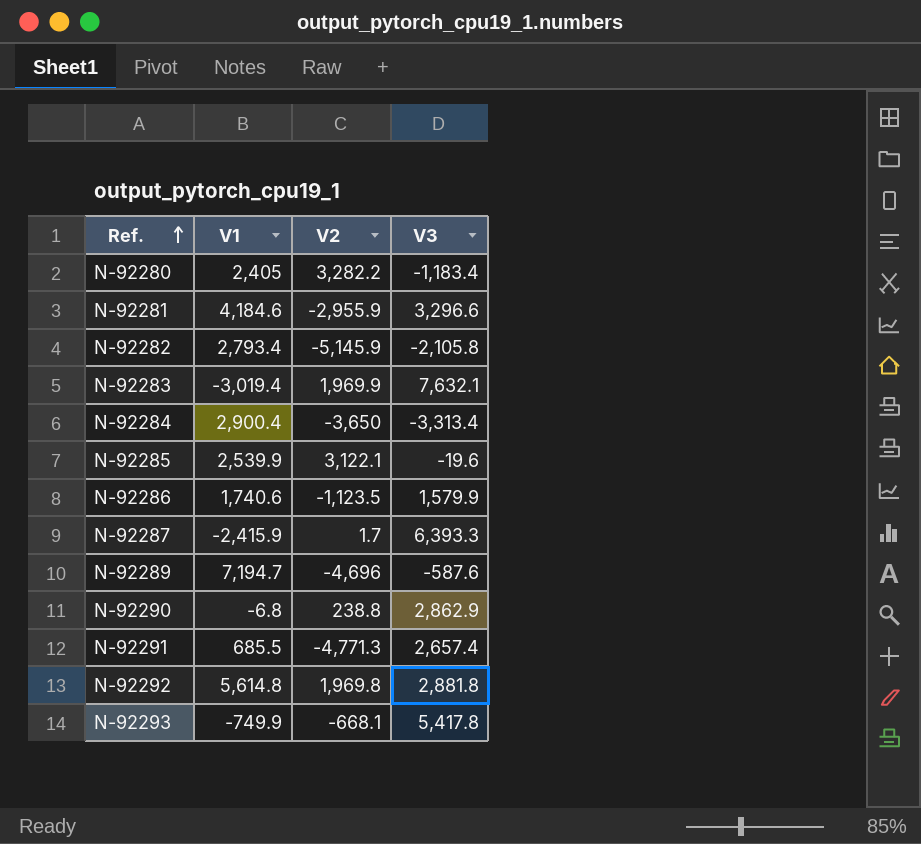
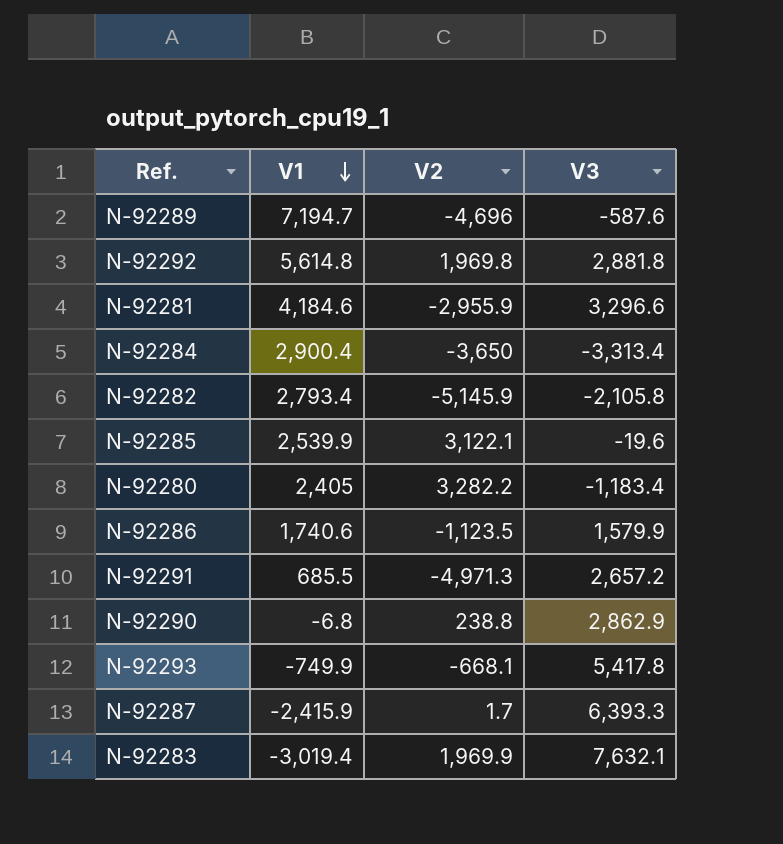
row order: Ref. ascending -> V1 descending
N-92291 | V2: -4,771.3 -> -4,971.3
N-92291 | V3: 2,657.4 -> 2,657.2

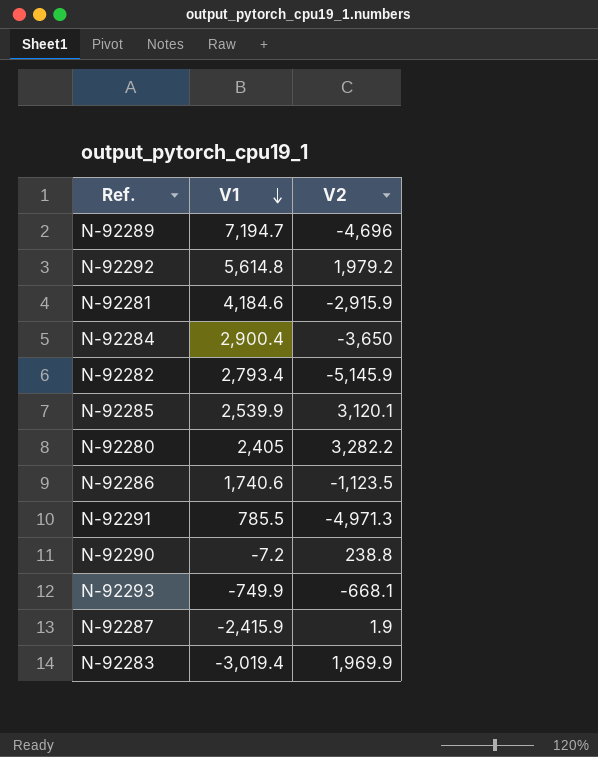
column V3 | position: 4 -> none
N-92292 | V2: 1,969.8 -> 1,979.2
N-92281 | V2: -2,955.9 -> -2,915.9
N-92285 | V2: 3,122.1 -> 3,120.1
N-92291 | V1: 685.5 -> 785.5
N-92290 | V1: -6.8 -> -7.2
N-92287 | V2: 1.7 -> 1.9

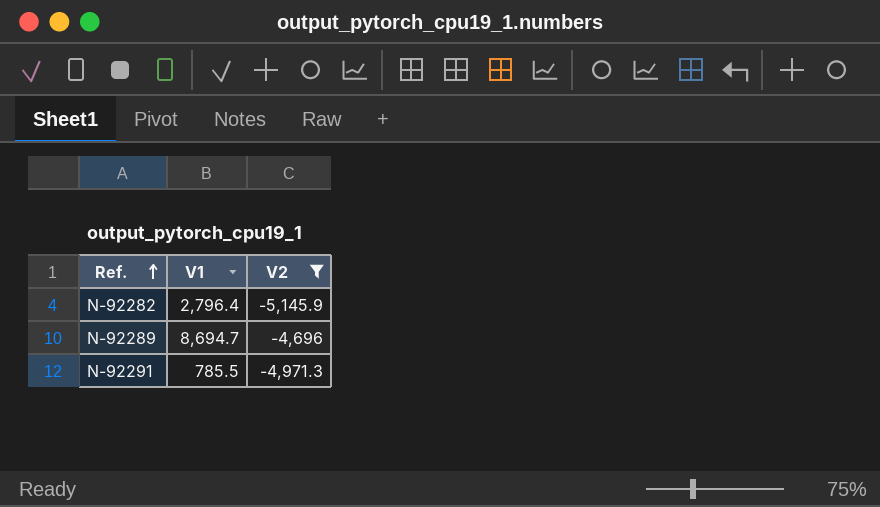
filter: none -> V2 <= -4,696
row order: V1 descending -> Ref. ascending
N-92282 | V1: 2,793.4 -> 2,796.4
N-92289 | V1: 7,194.7 -> 8,694.7

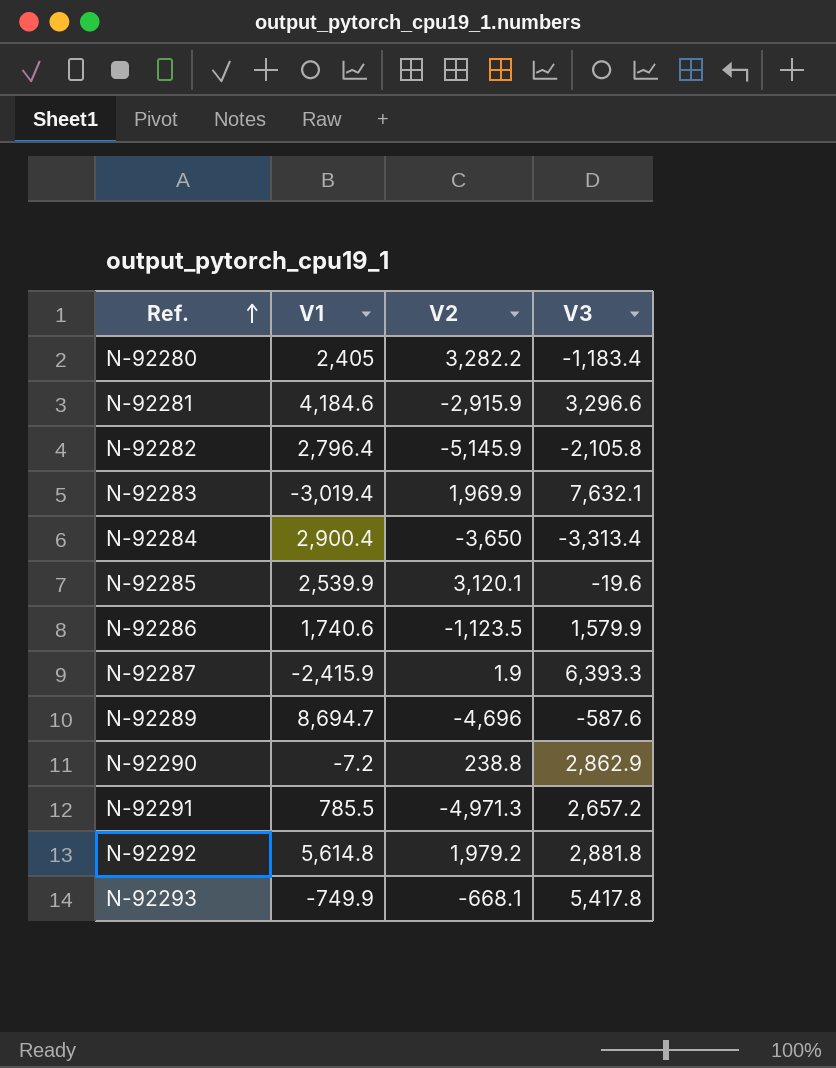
filter: V2 <= -4,696 -> none
column V3 | position: none -> 4

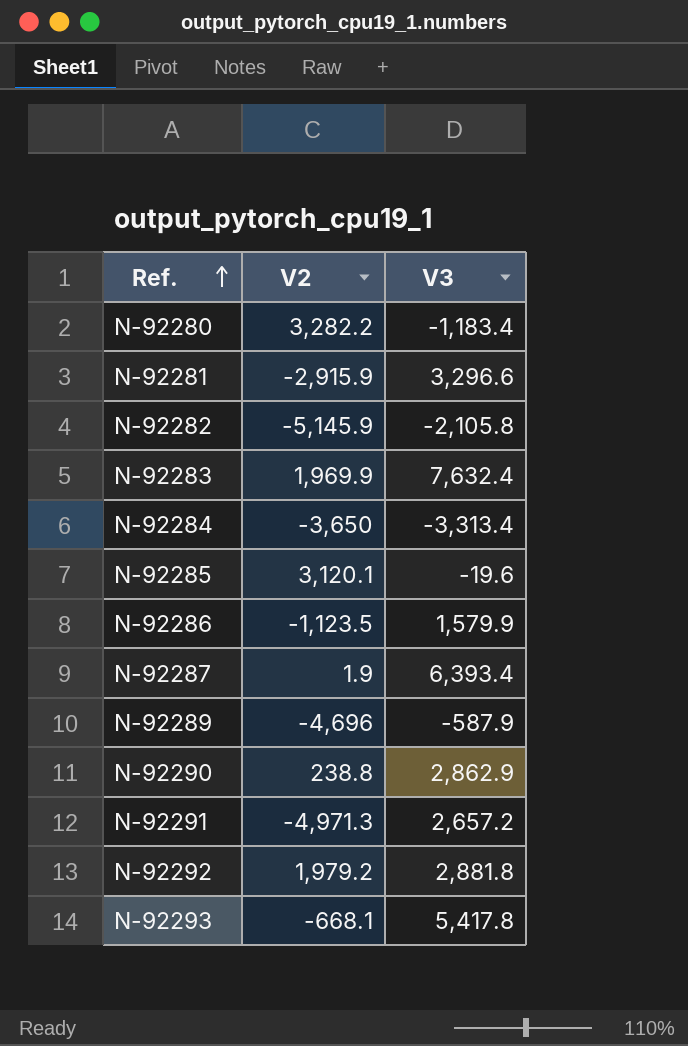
column V1 | position: 2 -> none
N-92283 | V3: 7,632.1 -> 7,632.4
N-92287 | V3: 6,393.3 -> 6,393.4
N-92289 | V3: -587.6 -> -587.9

